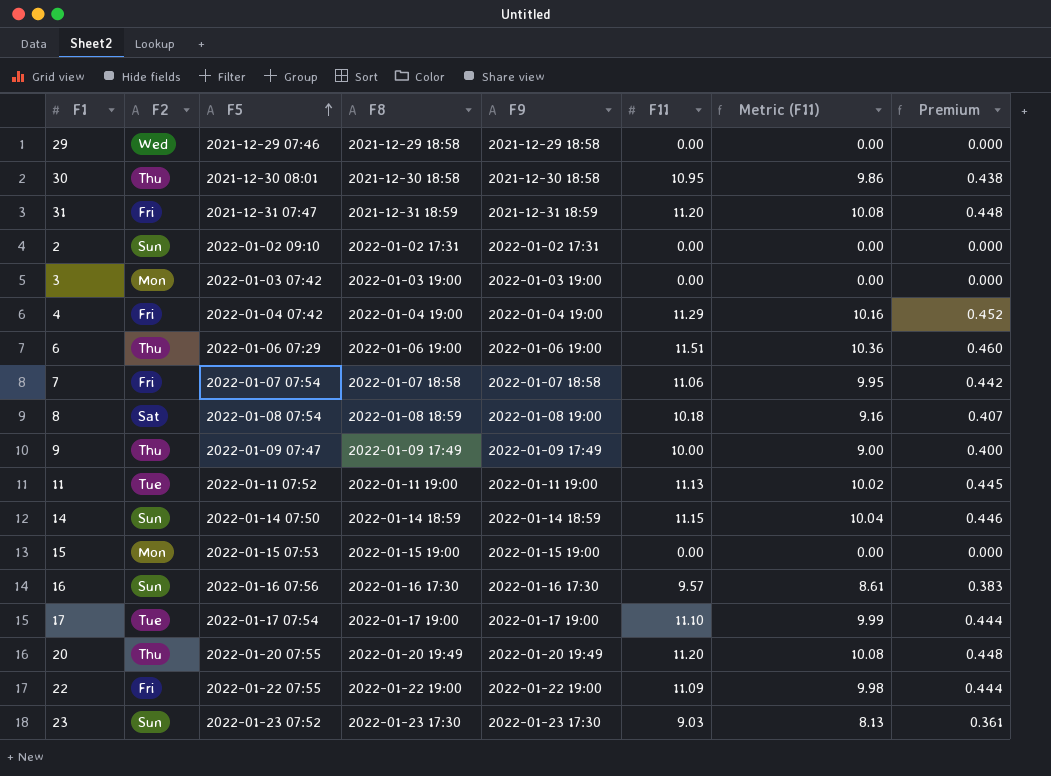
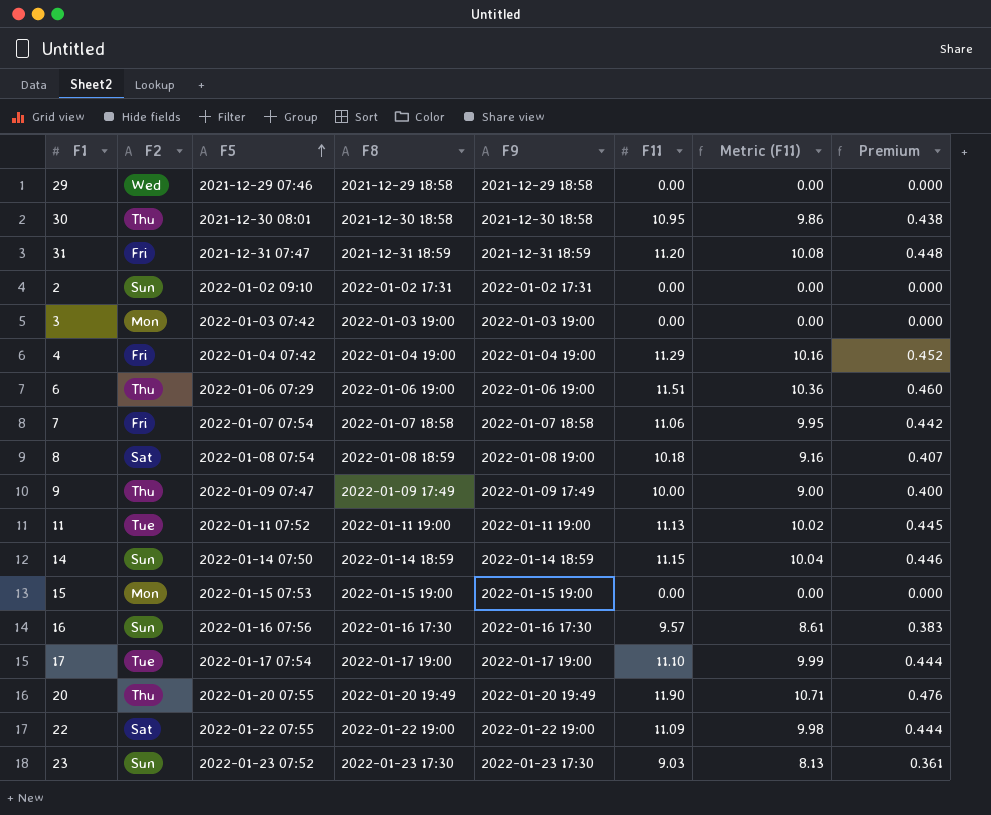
20 | F11: 11.20 -> 11.90
20 | Metric (F11): 10.08 -> 10.71
20 | Premium: 0.448 -> 0.476
22 | F2: Fri -> Sat

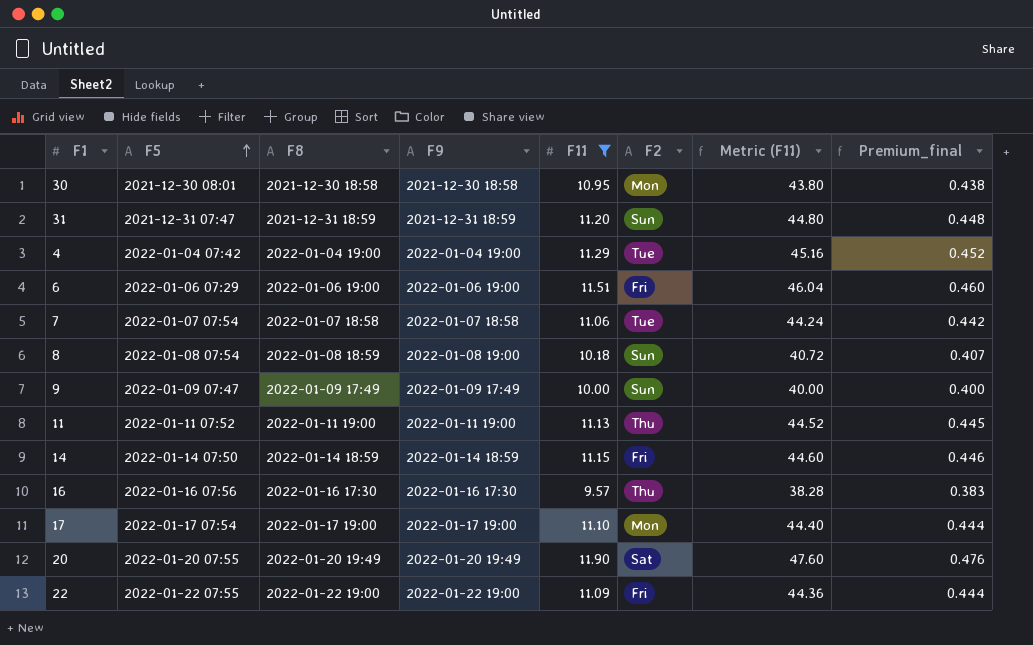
filter: none -> F11 >= 9.57
column F2 | position: 2 -> 6
column Metric (F11) | formula: [F11] * 0.9 -> [F11] * 4
column name: Premium -> Premium_final
30 | F2: Thu -> Mon
31 | F2: Fri -> Sun
4 | F2: Fri -> Tue
6 | F2: Thu -> Fri
7 | F2: Fri -> Tue
8 | F2: Sat -> Sun
9 | F2: Thu -> Sun
11 | F2: Tue -> Thu
14 | F2: Sun -> Fri
16 | F2: Sun -> Thu
17 | F2: Tue -> Mon
20 | F2: Thu -> Sat
22 | F2: Sat -> Fri

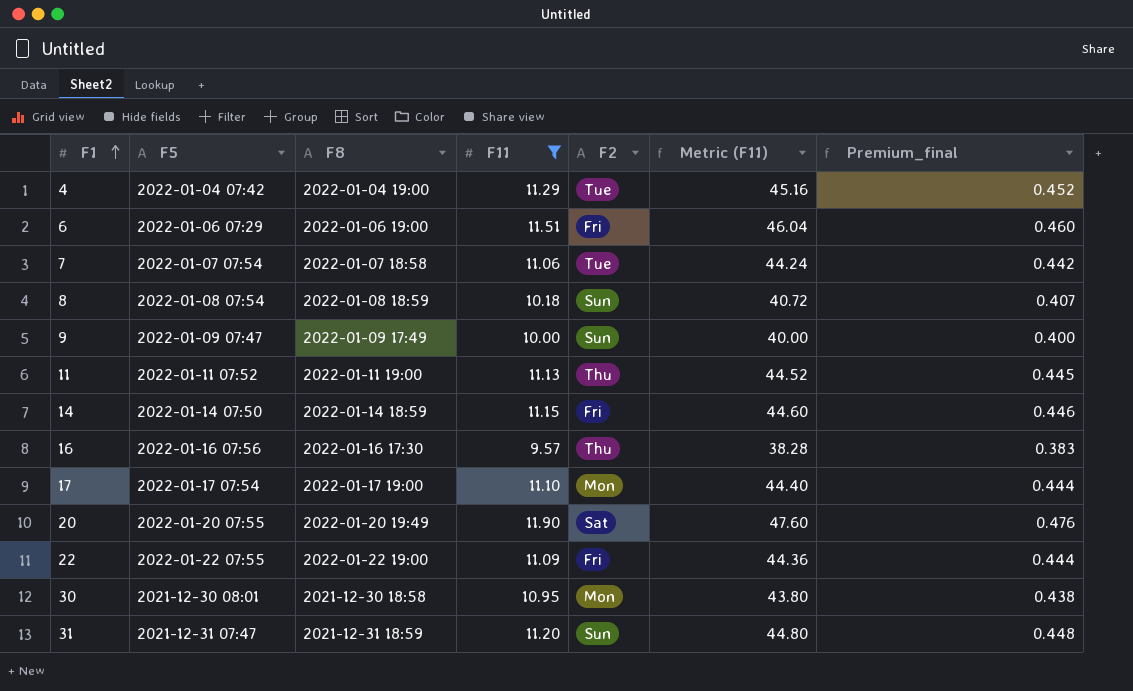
row order: F5 ascending -> F1 ascending
column F9 | position: 4 -> none

